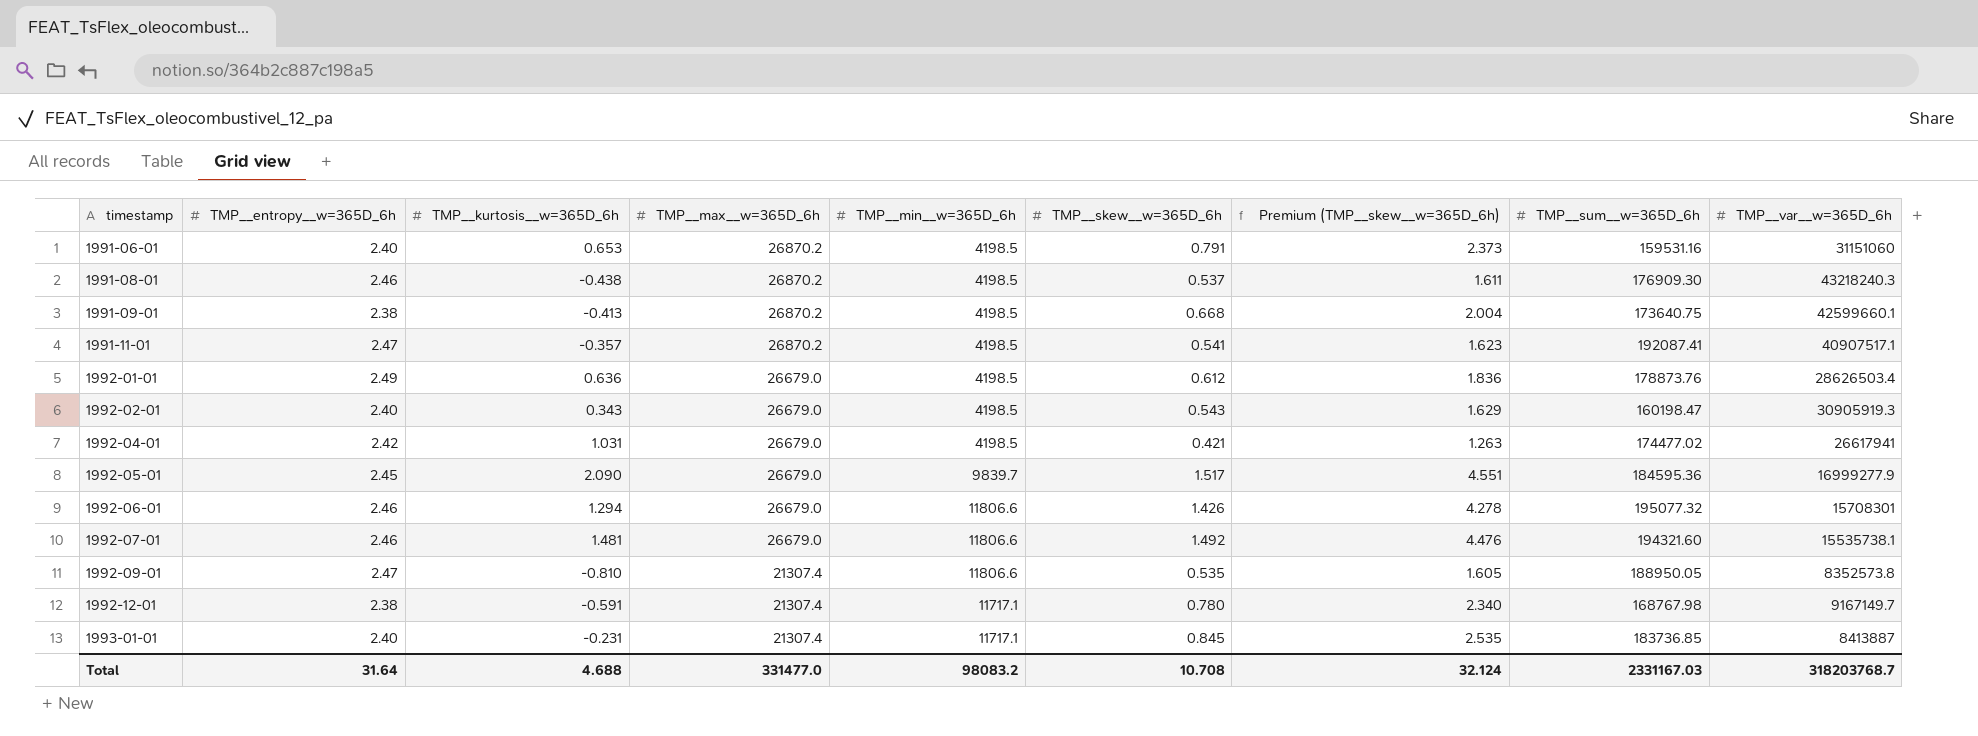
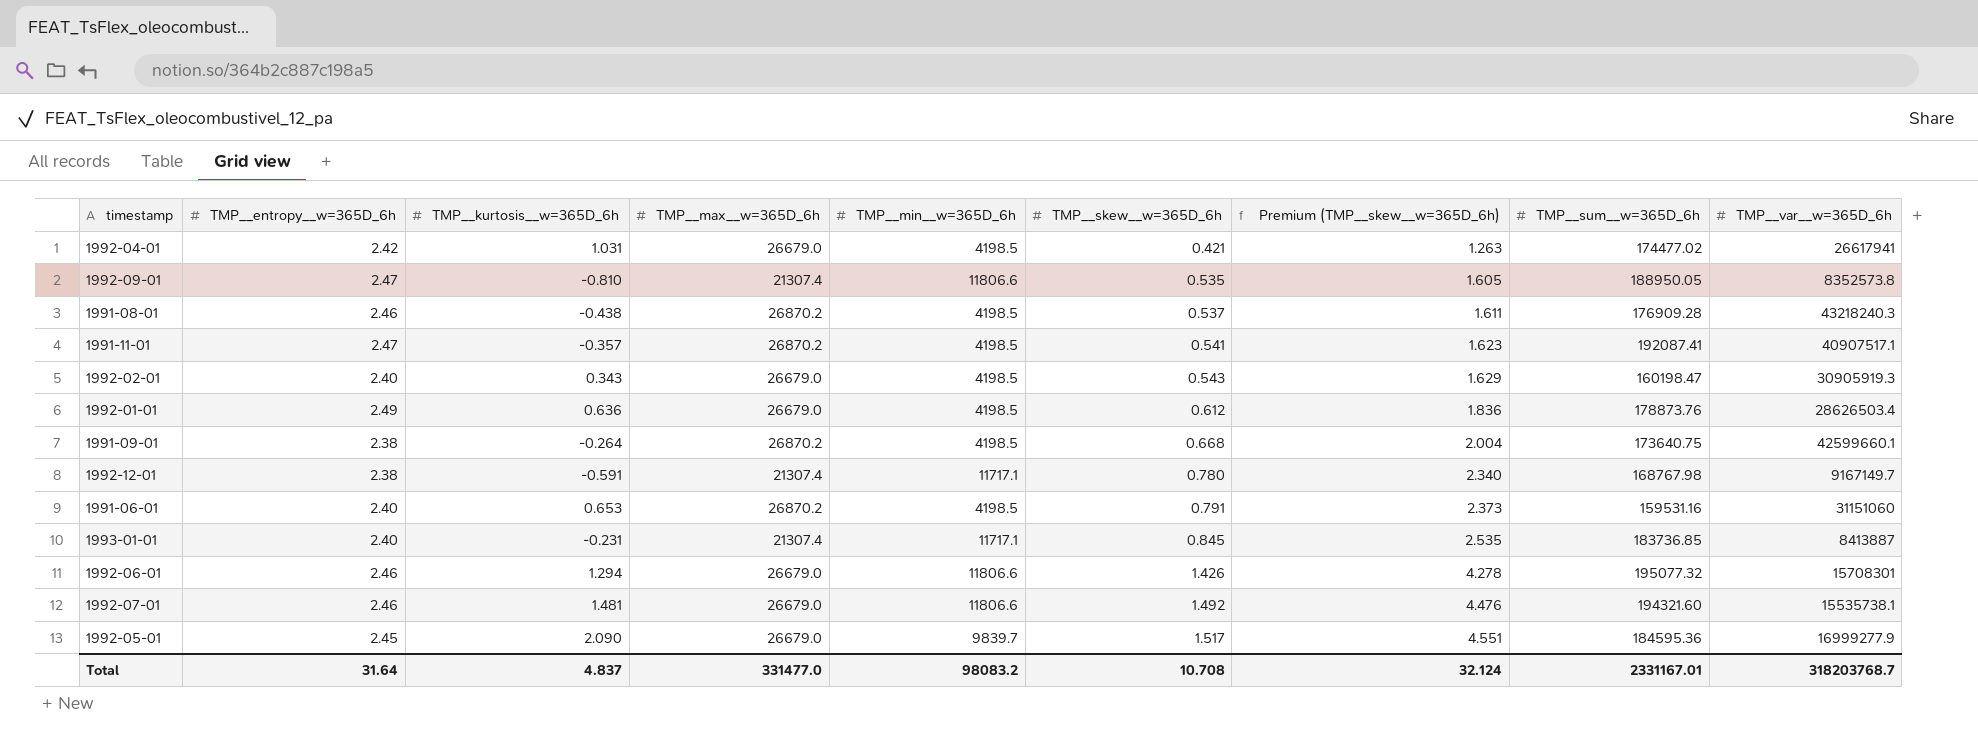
row order: timestamp ascending -> TMP__skew__w=365D_6h ascending
1991-08-01 | TMP__sum__w=365D_6h: 176909.30 -> 176909.28
1991-09-01 | TMP__kurtosis__w=365D_6h: -0.413 -> -0.264
Total | TMP__kurtosis__w=365D_6h: 4.688 -> 4.837
Total | TMP__sum__w=365D_6h: 2331167.03 -> 2331167.01

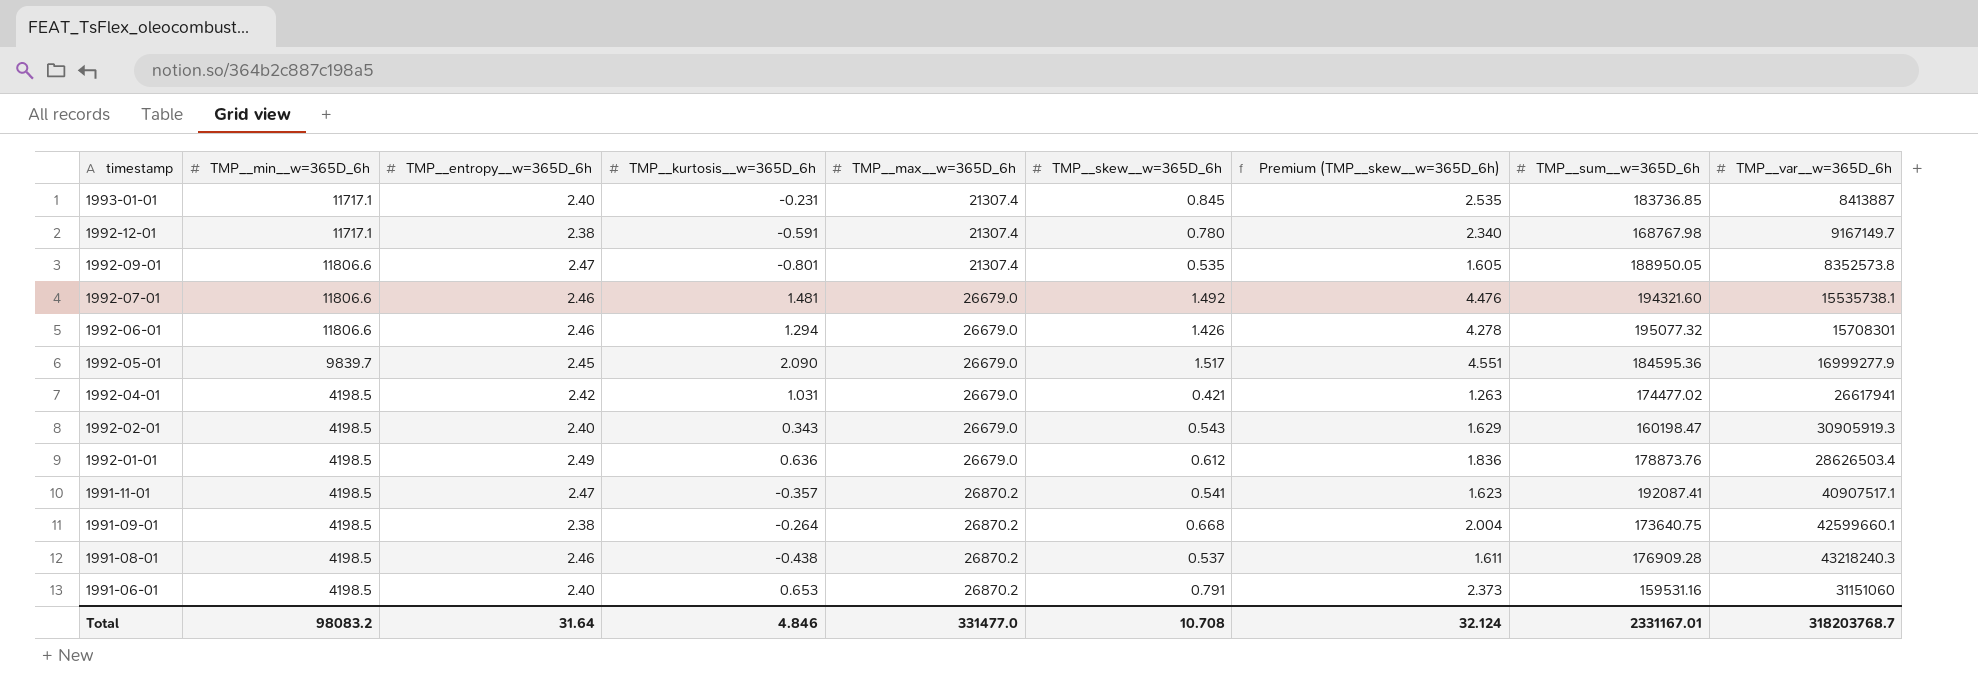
row order: TMP__skew__w=365D_6h ascending -> timestamp descending
column TMP__min__w=365D_6h | position: 5 -> 2
1992-09-01 | TMP__kurtosis__w=365D_6h: -0.810 -> -0.801
Total | TMP__kurtosis__w=365D_6h: 4.837 -> 4.846

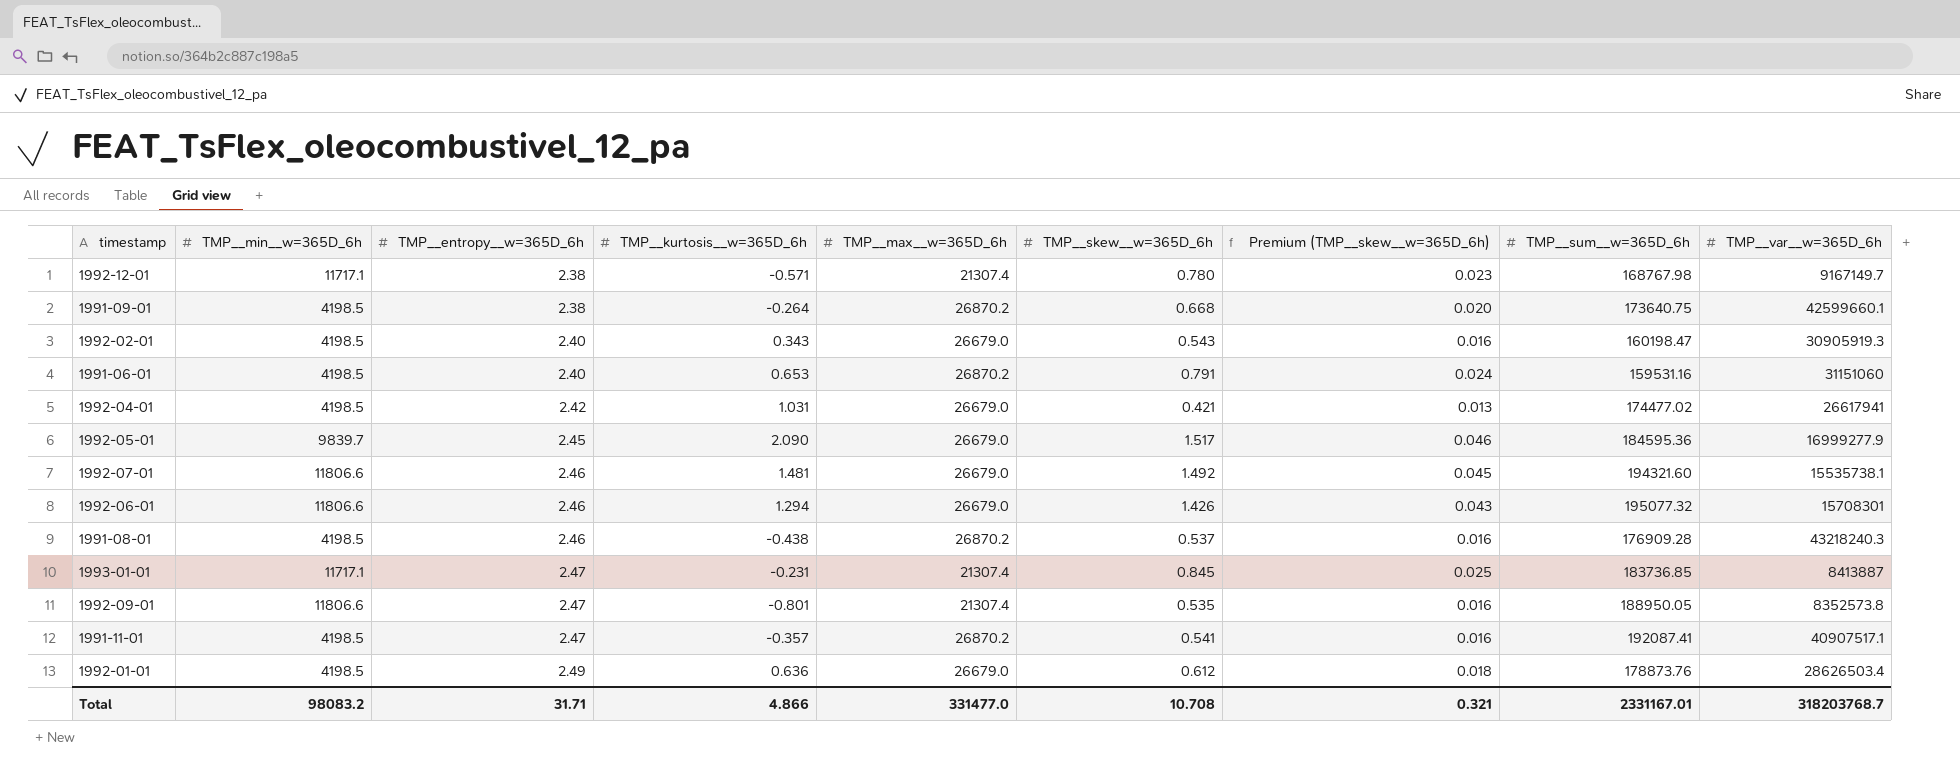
row order: timestamp descending -> TMP__entropy__w=365D_6h ascending
column Premium (TMP__skew__w=365D_6h) | formula: [TMP__skew__w=365D_6h] * 3 -> [TMP__skew__w=365D_6h] * 0.03
1992-12-01 | TMP__kurtosis__w=365D_6h: -0.591 -> -0.571
1993-01-01 | TMP__entropy__w=365D_6h: 2.40 -> 2.47
Total | TMP__entropy__w=365D_6h: 31.64 -> 31.71
Total | TMP__kurtosis__w=365D_6h: 4.846 -> 4.866
Total | Premium (TMP__skew__w=365D_6h): 32.124 -> 0.321

